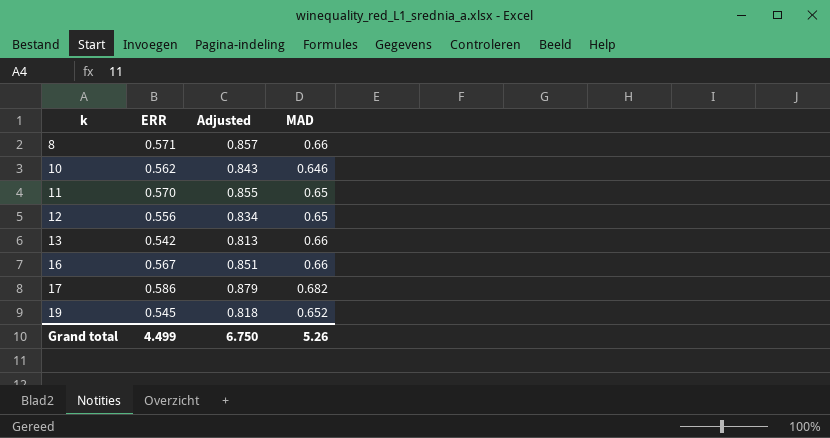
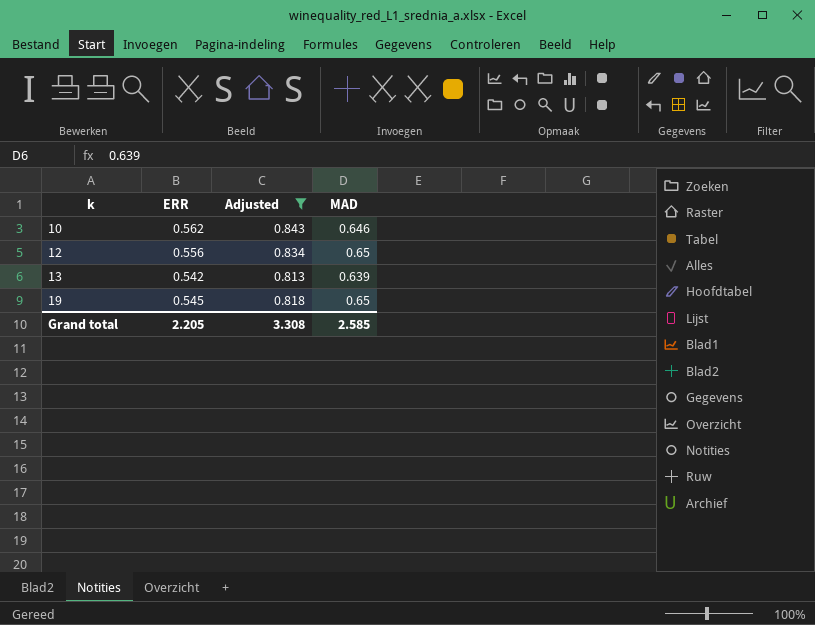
filter: none -> Adjusted <= 0.843
13 | MAD: 0.66 -> 0.639
19 | MAD: 0.652 -> 0.65
Grand total | ERR: 4.499 -> 2.205
Grand total | Adjusted: 6.750 -> 3.308
Grand total | MAD: 5.26 -> 2.585

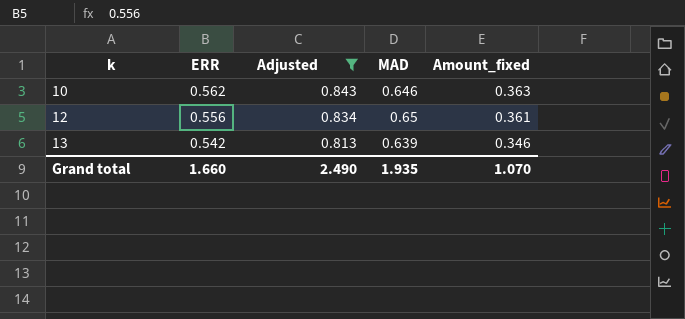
column Amount_fixed | formula: none -> [ERR] * [MAD]
row 19: 0.545 | 0.818 | 0.65 -> none
Grand total | ERR: 2.205 -> 1.660
Grand total | Adjusted: 3.308 -> 2.490
Grand total | MAD: 2.585 -> 1.935

